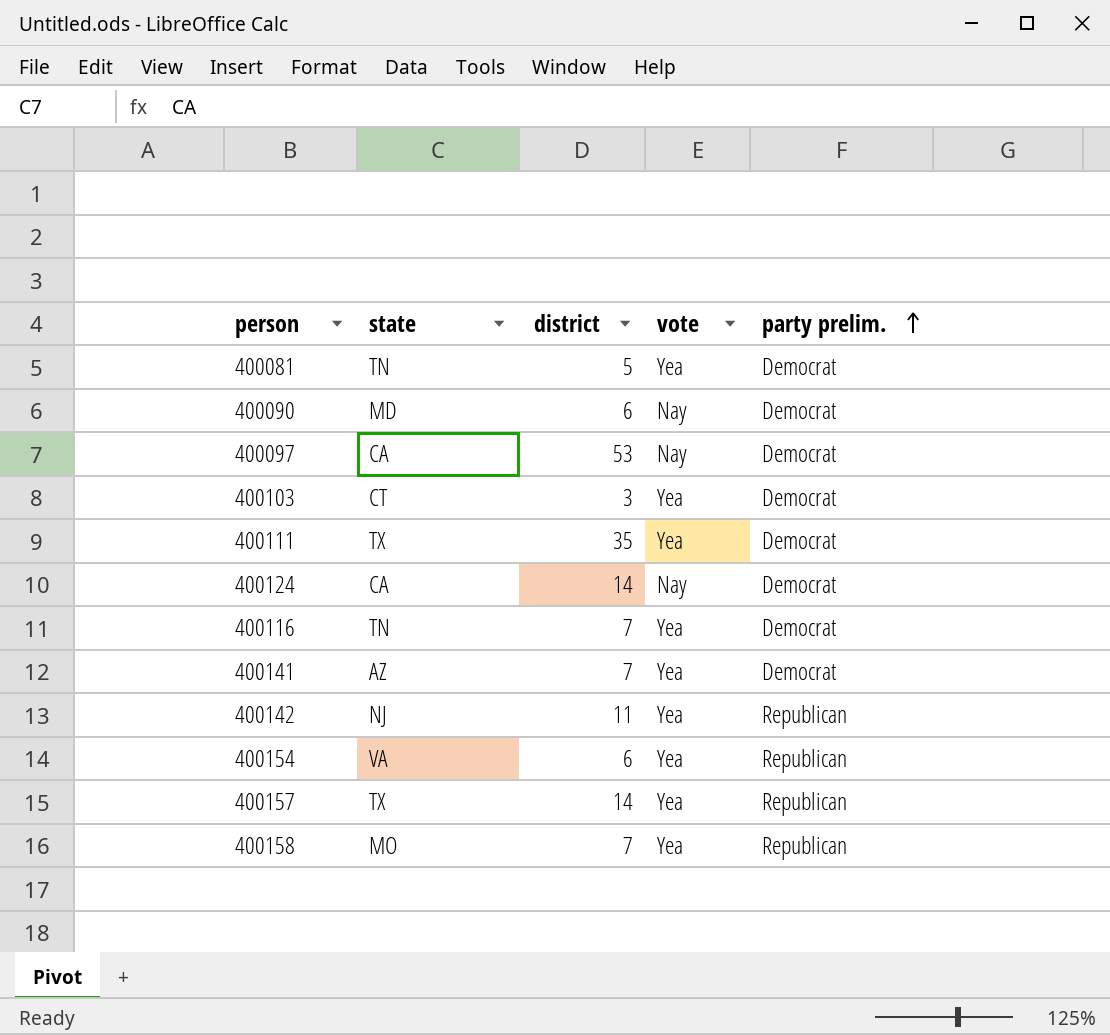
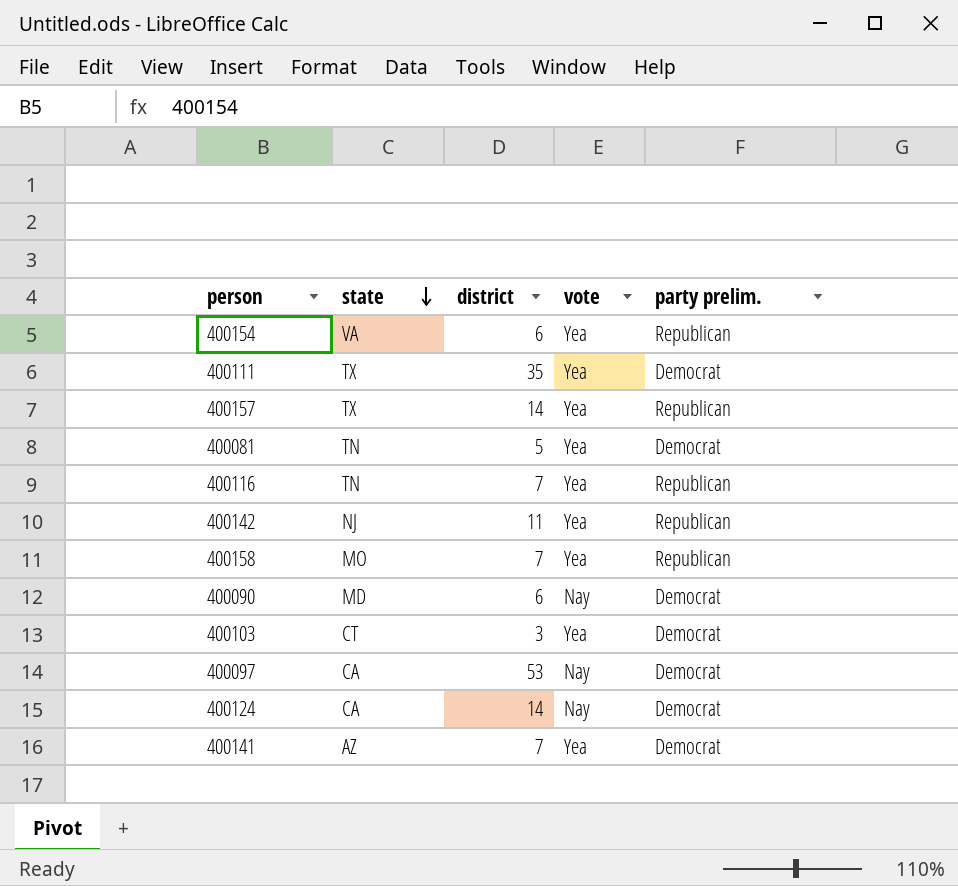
row order: party prelim. ascending -> state descending
400116 | party prelim.: Democrat -> Republican

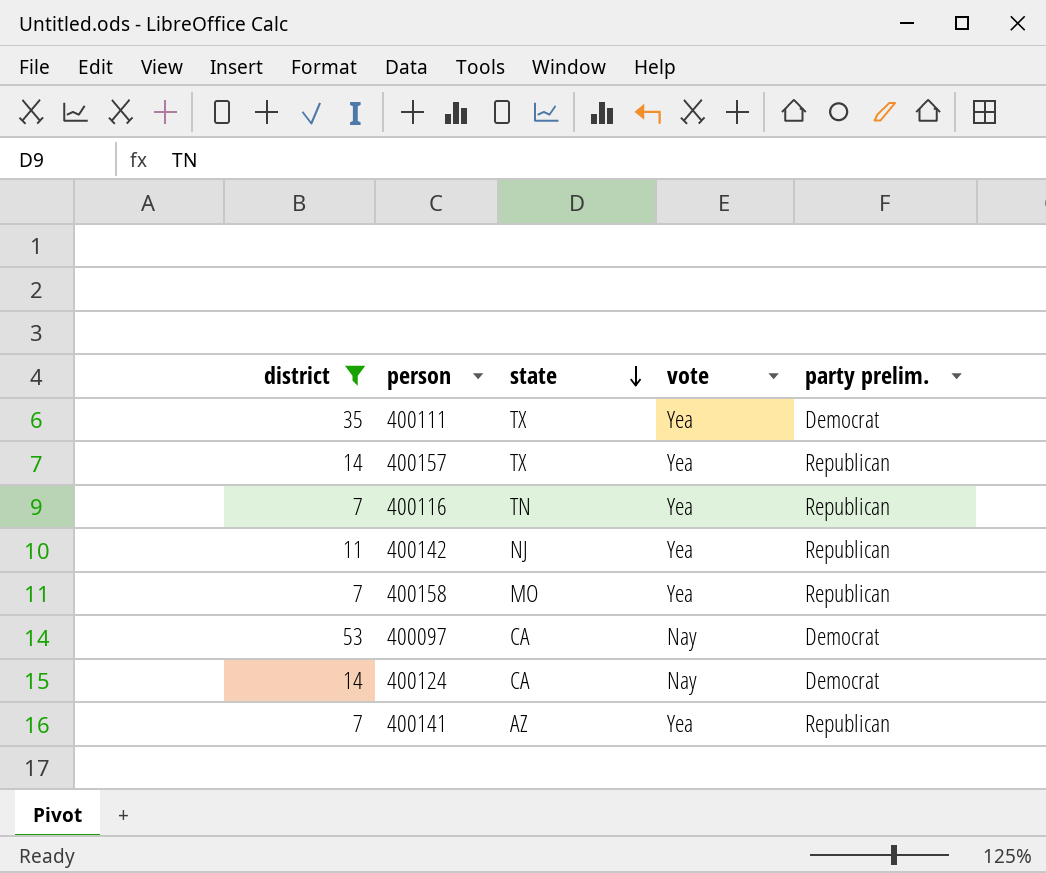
filter: none -> district >= 7
column district | position: 3 -> 1
400141 | party prelim.: Democrat -> Republican

